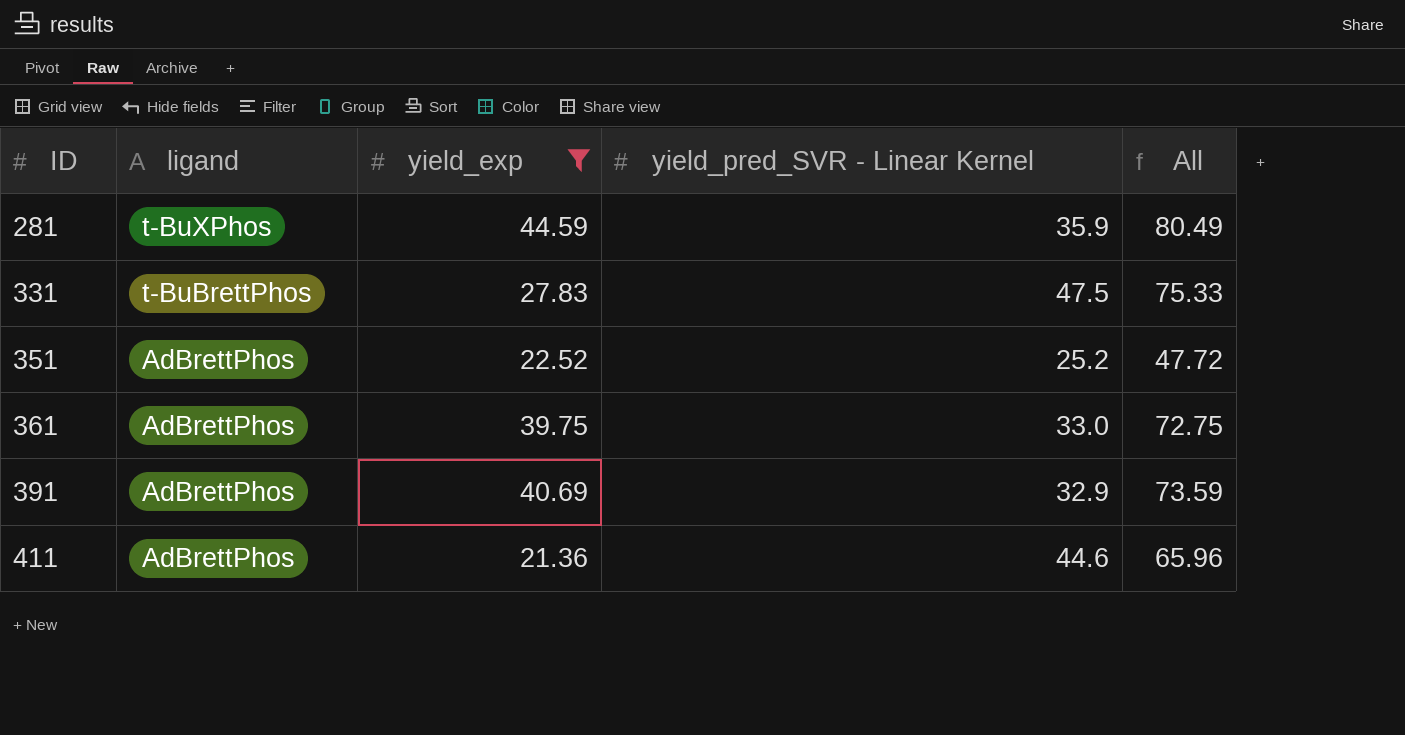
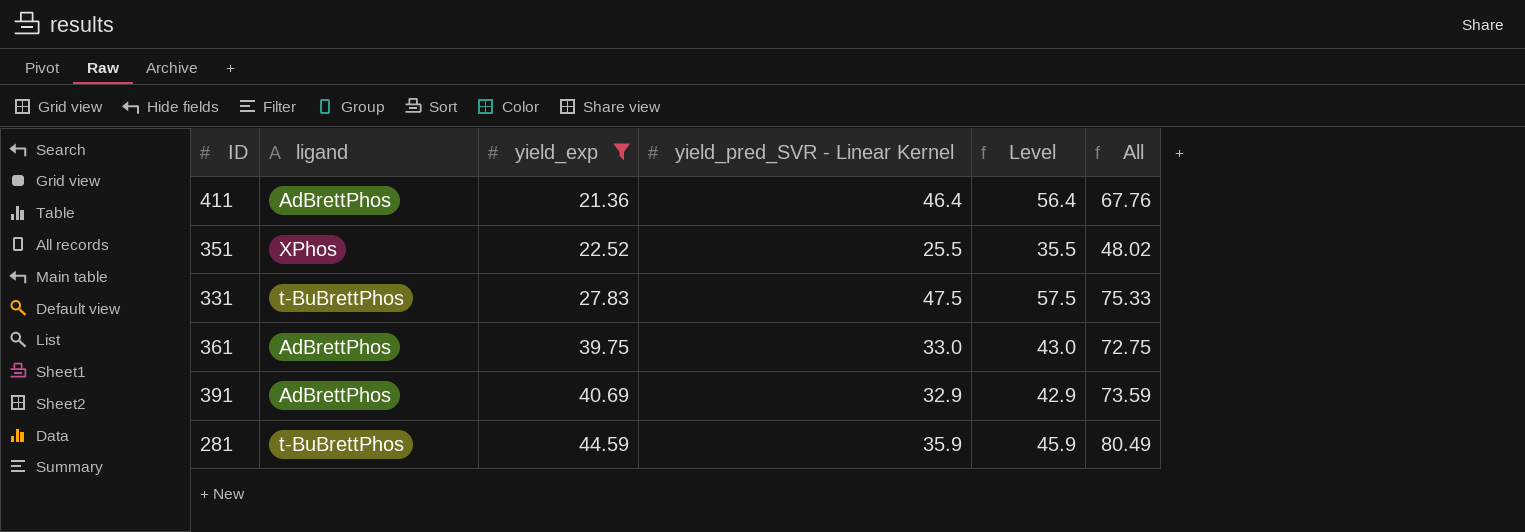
row order: ID ascending -> yield_exp ascending
column Level | formula: none -> [yield_pred_SVR - Linear Kernel] + 10
411 | yield_pred_SVR - Linear Kernel: 44.6 -> 46.4
411 | All: 65.96 -> 67.76
351 | ligand: AdBrettPhos -> XPhos
351 | yield_pred_SVR - Linear Kernel: 25.2 -> 25.5
351 | All: 47.72 -> 48.02
281 | ligand: t-BuXPhos -> t-BuBrettPhos

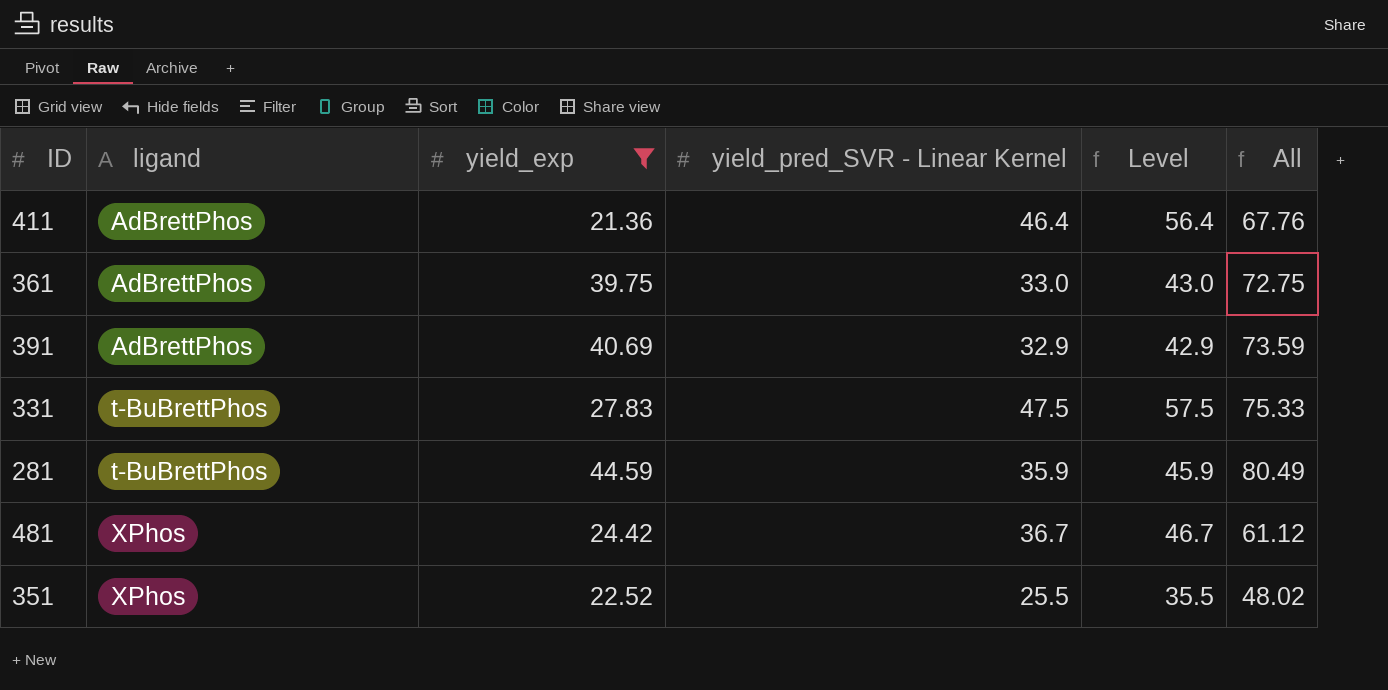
row order: yield_exp ascending -> ligand ascending
row 481: none -> XPhos | 24.42 | 36.7 | 46.7 | 61.12

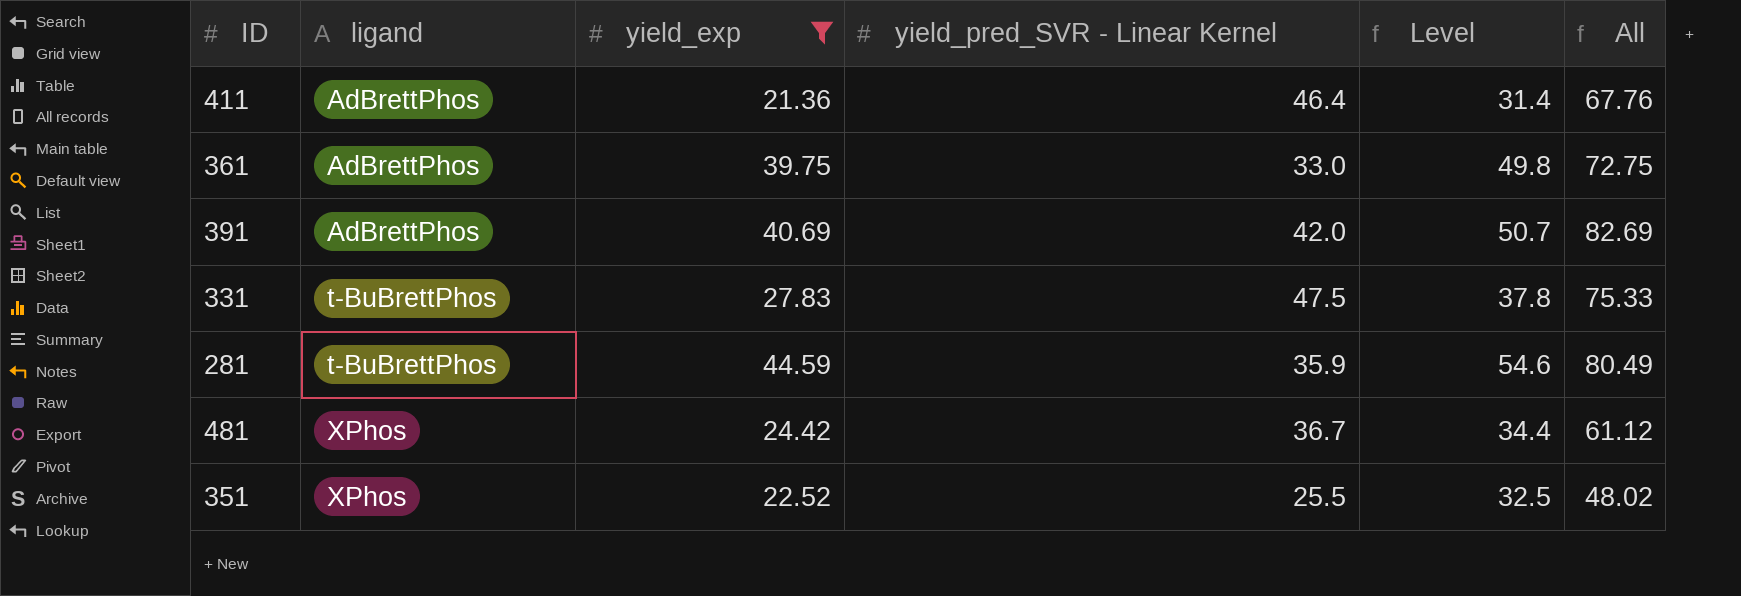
column Level | formula: [yield_pred_SVR - Linear Kernel] + 10 -> [yield_exp] + 10
391 | yield_pred_SVR - Linear Kernel: 32.9 -> 42.0
391 | All: 73.59 -> 82.69

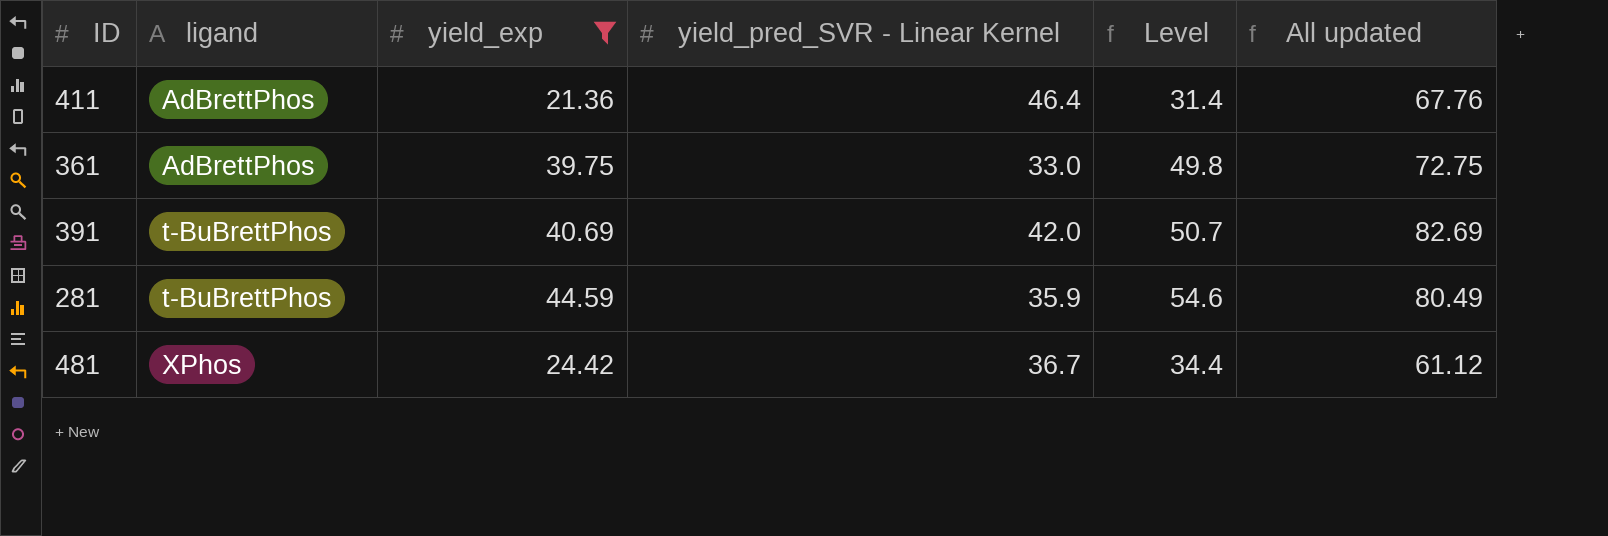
column name: All -> All updated
row 331: t-BuBrettPhos | 27.83 | 47.5 | 37.8 | 75.33 -> none
row 351: XPhos | 22.52 | 25.5 | 32.5 | 48.02 -> none
391 | ligand: AdBrettPhos -> t-BuBrettPhos

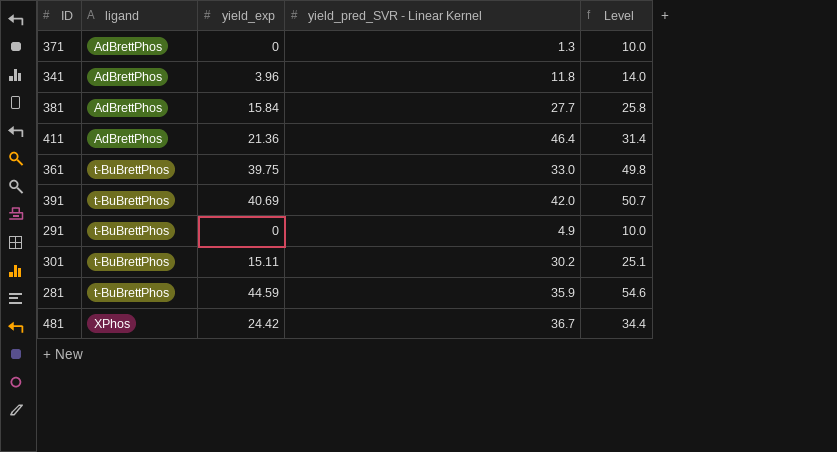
filter: yield_exp >= 21.36 -> none
column All updated | formula: [yield_exp] + [yield_pred_SVR - Linear Kernel] -> none
361 | ligand: AdBrettPhos -> t-BuBrettPhos

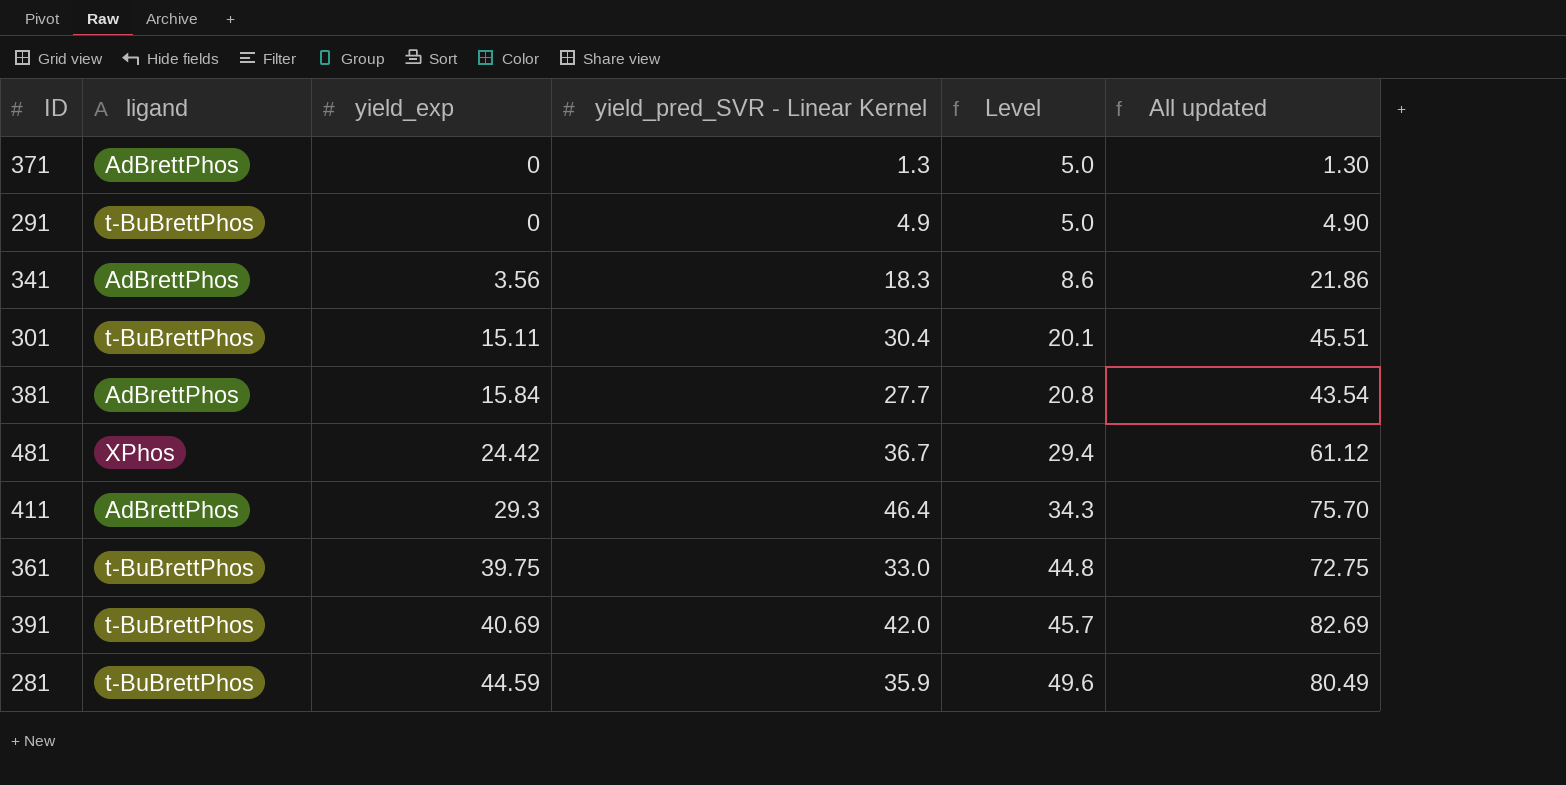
row order: ligand ascending -> yield_exp ascending
column Level | formula: [yield_exp] + 10 -> [yield_exp] + 5
column All updated | formula: none -> [yield_exp] + [yield_pred_SVR - Linear Kernel]
341 | yield_exp: 3.96 -> 3.56
341 | yield_pred_SVR - Linear Kernel: 11.8 -> 18.3
301 | yield_pred_SVR - Linear Kernel: 30.2 -> 30.4
411 | yield_exp: 21.36 -> 29.3

